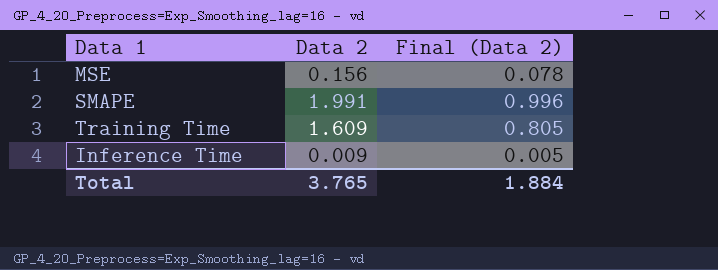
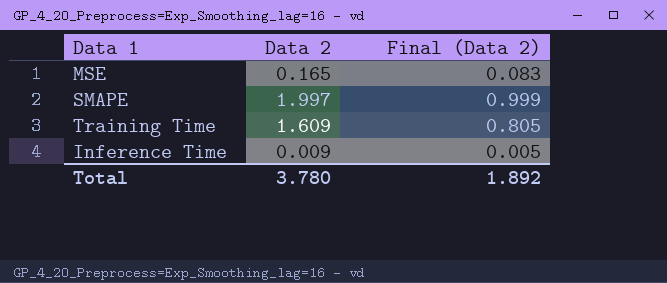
MSE | Data 2: 0.156 -> 0.165
MSE | Final (Data 2): 0.078 -> 0.083
SMAPE | Data 2: 1.991 -> 1.997
SMAPE | Final (Data 2): 0.996 -> 0.999
Total | Data 2: 3.765 -> 3.780
Total | Final (Data 2): 1.884 -> 1.892

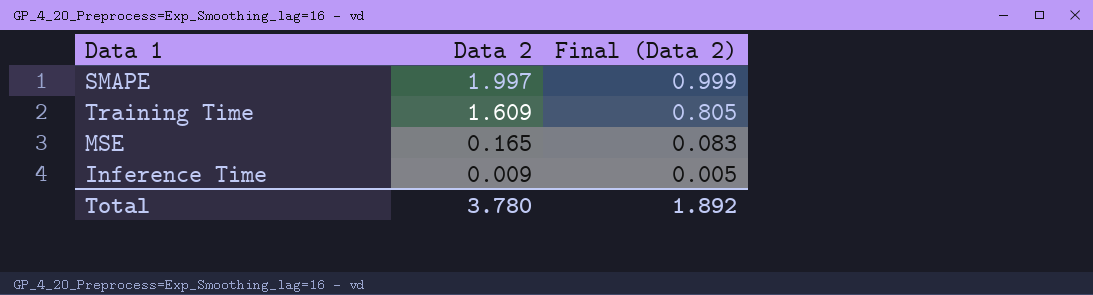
row order: none -> Data 2 descending

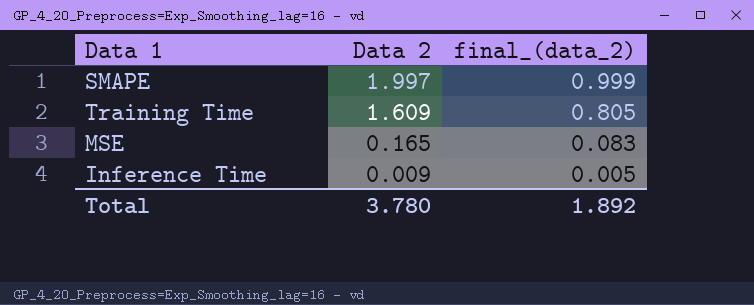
column name: Final (Data 2) -> final_(data_2)

